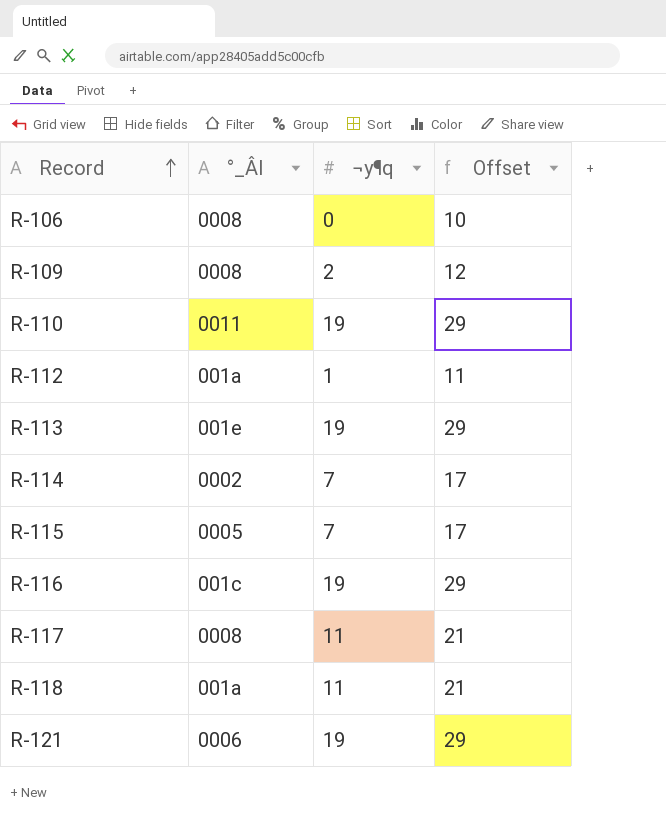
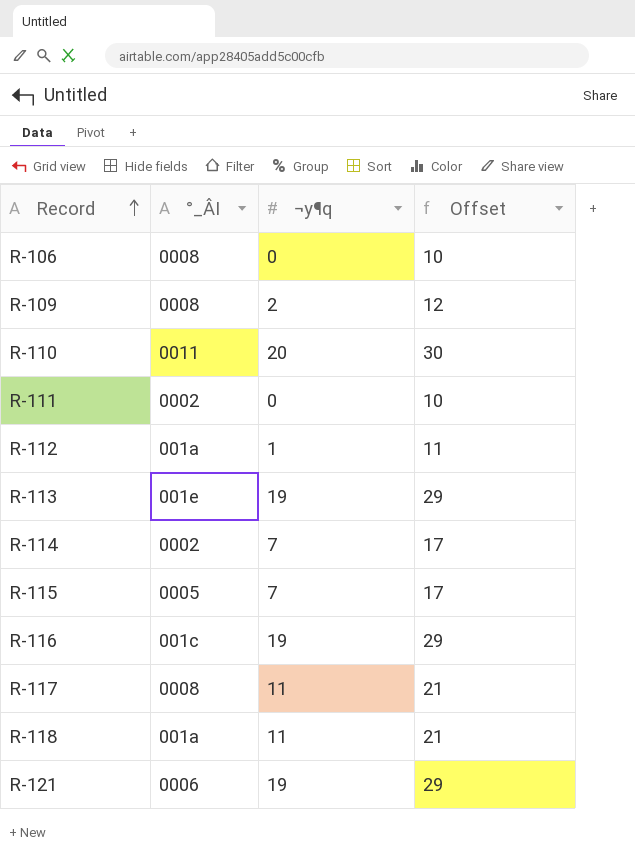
R-110 | ¬y¶q: 19 -> 20
R-110 | Offset: 29 -> 30
row R-111: none -> 0002 | 0 | 10

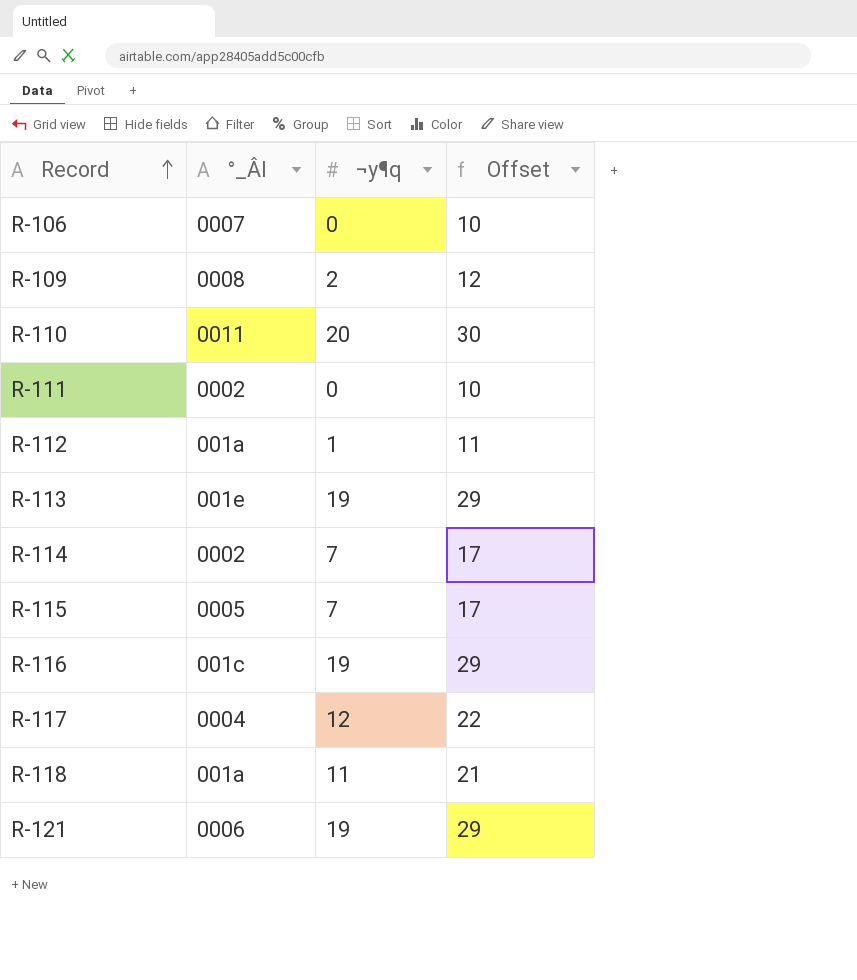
R-106 | °_ÂI: 0008 -> 0007
R-117 | °_ÂI: 0008 -> 0004
R-117 | ¬y¶q: 11 -> 12
R-117 | Offset: 21 -> 22

